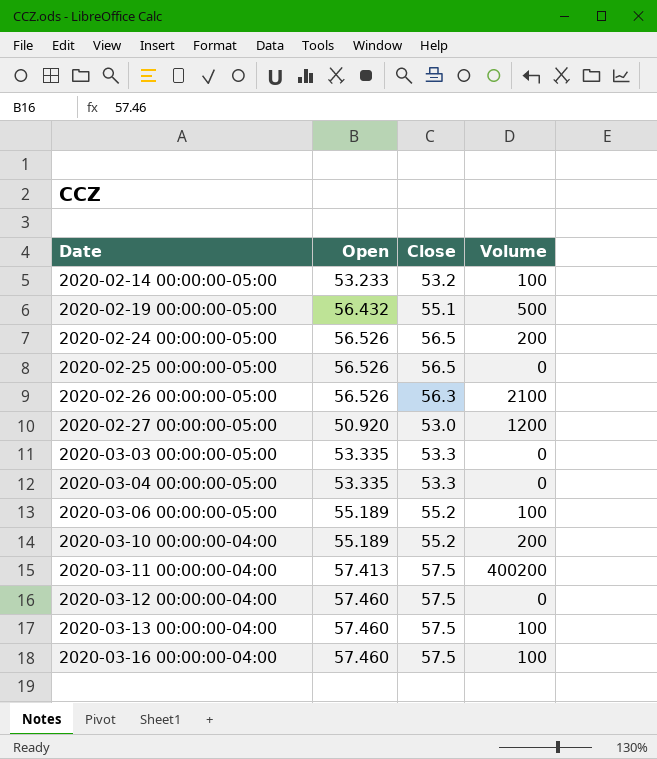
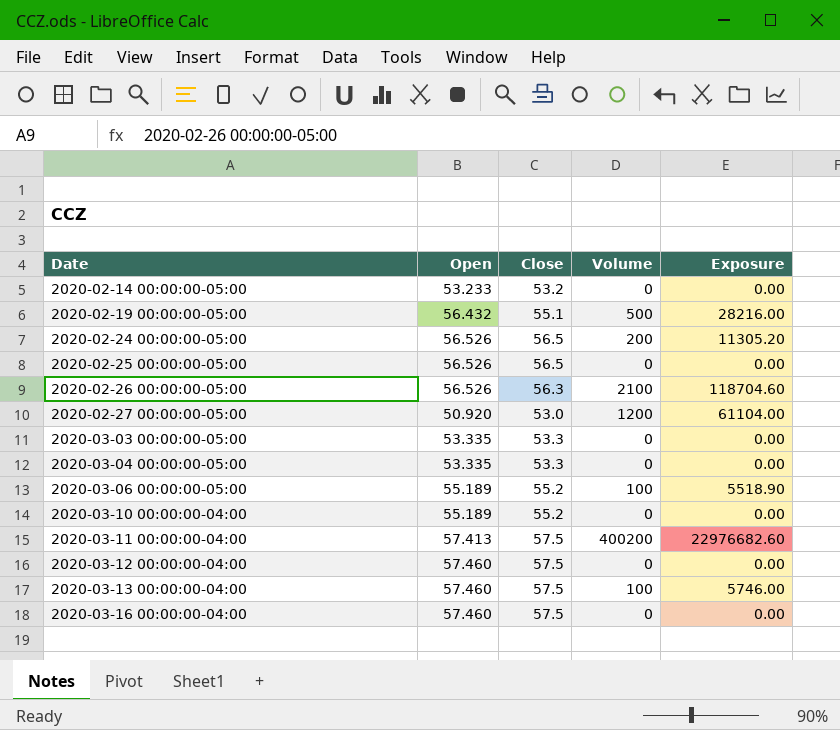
column Exposure | formula: none -> [Open] * [Volume]
2020-02-14 00:00:00-05:00 | Volume: 100 -> 0
2020-03-10 00:00:00-04:00 | Volume: 200 -> 0
2020-03-16 00:00:00-04:00 | Volume: 100 -> 0

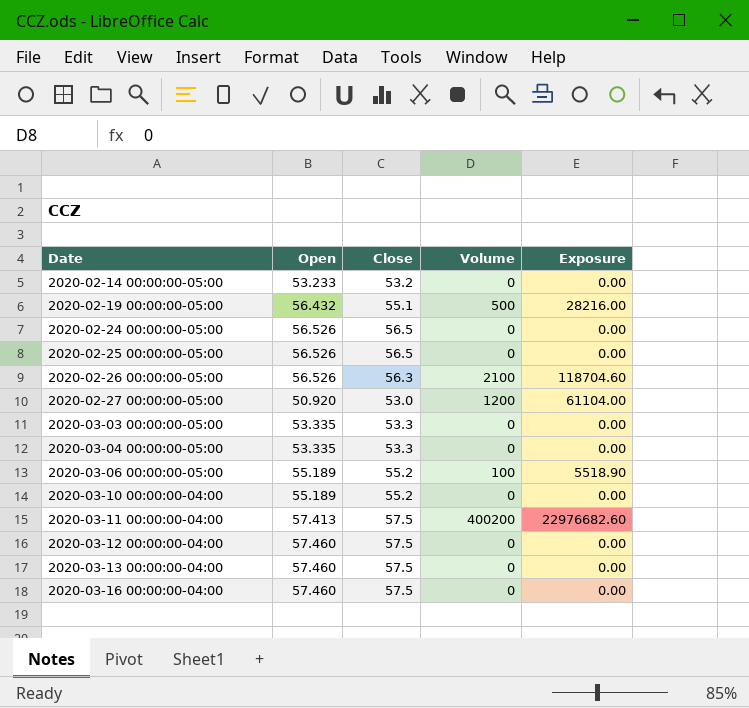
2020-02-24 00:00:00-05:00 | Volume: 200 -> 0
2020-02-24 00:00:00-05:00 | Exposure: 11305.20 -> 0.00
2020-03-13 00:00:00-04:00 | Volume: 100 -> 0
2020-03-13 00:00:00-04:00 | Exposure: 5746.00 -> 0.00

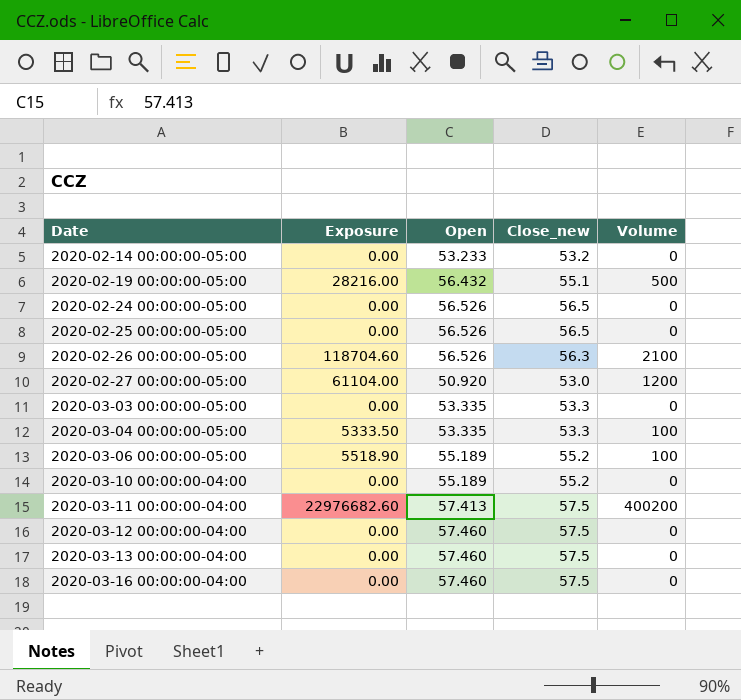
column Exposure | position: 5 -> 2
column name: Close -> Close_new
2020-03-04 00:00:00-05:00 | Exposure: 0.00 -> 5333.50
2020-03-04 00:00:00-05:00 | Volume: 0 -> 100

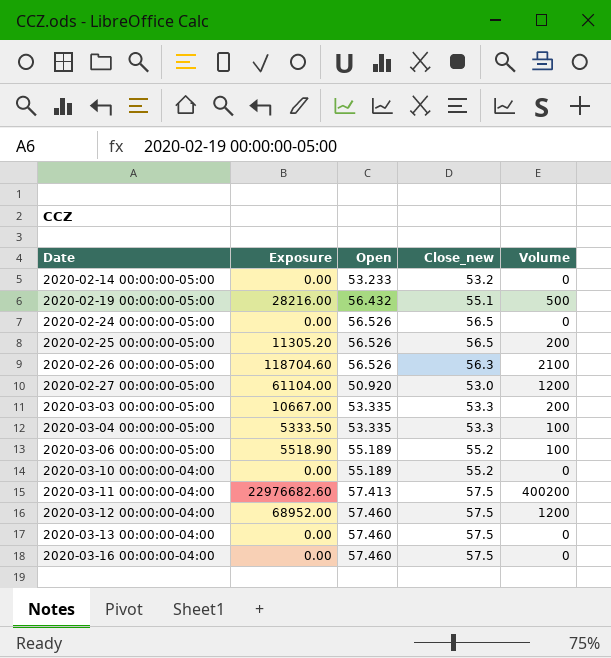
2020-02-25 00:00:00-05:00 | Exposure: 0.00 -> 11305.20
2020-02-25 00:00:00-05:00 | Volume: 0 -> 200
2020-03-03 00:00:00-05:00 | Exposure: 0.00 -> 10667.00
2020-03-03 00:00:00-05:00 | Volume: 0 -> 200
2020-03-12 00:00:00-04:00 | Exposure: 0.00 -> 68952.00
2020-03-12 00:00:00-04:00 | Volume: 0 -> 1200

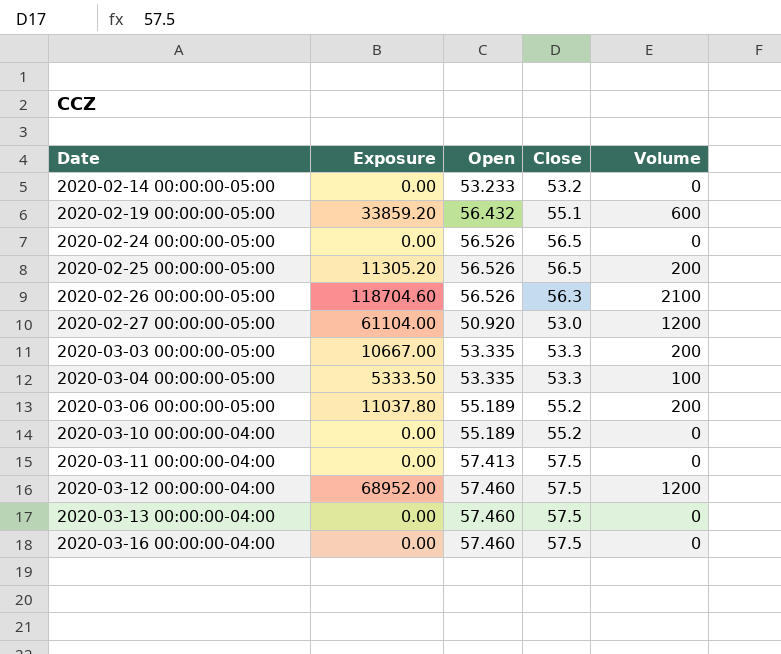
column name: Close_new -> Close
2020-02-19 00:00:00-05:00 | Exposure: 28216.00 -> 33859.20
2020-02-19 00:00:00-05:00 | Volume: 500 -> 600
2020-03-06 00:00:00-05:00 | Exposure: 5518.90 -> 11037.80
2020-03-06 00:00:00-05:00 | Volume: 100 -> 200
2020-03-11 00:00:00-04:00 | Exposure: 22976682.60 -> 0.00
2020-03-11 00:00:00-04:00 | Volume: 400200 -> 0

